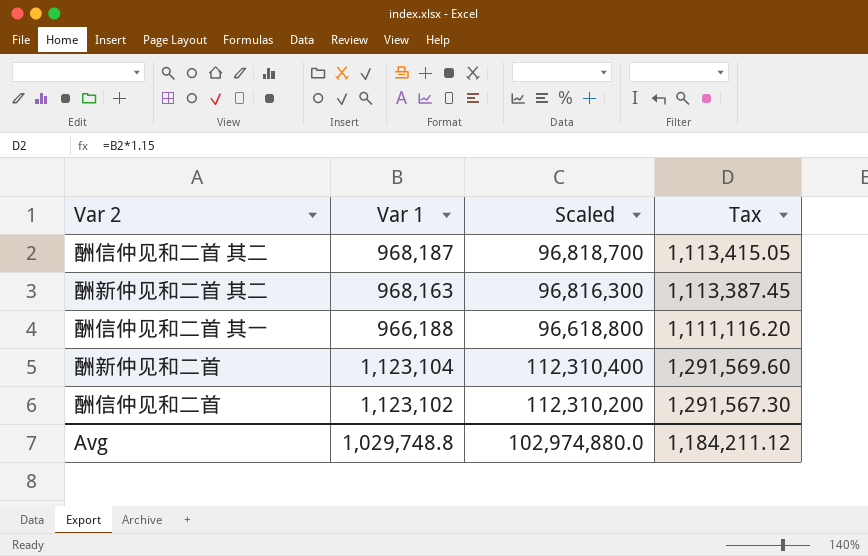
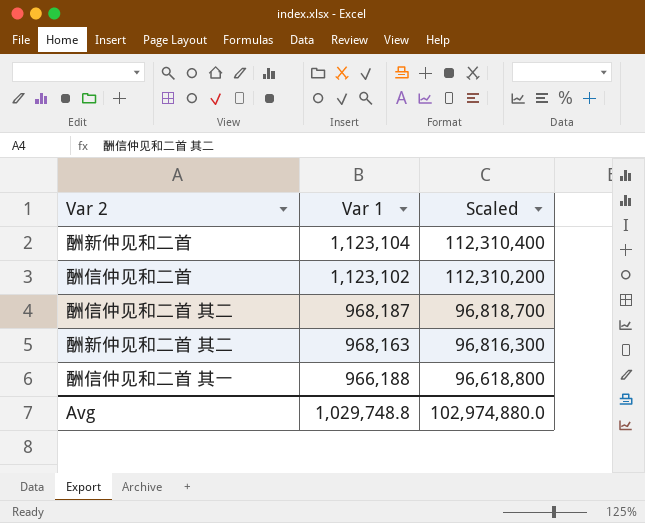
row order: none -> Var 1 descending
column Tax | formula: [Var 1] * 1.15 -> none

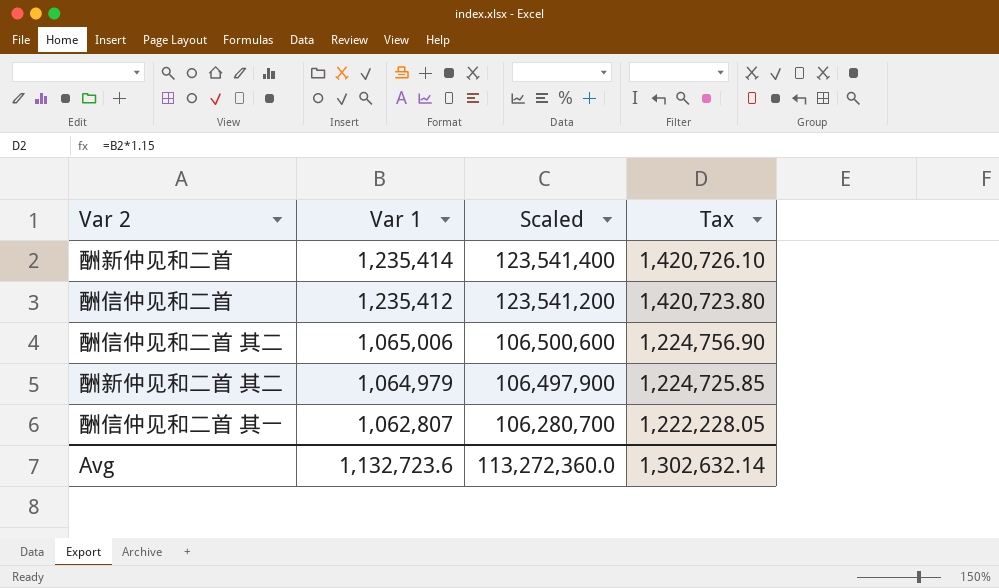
column Tax | formula: none -> [Var 1] * 1.15
酬新仲见和二首 | Var 1: 1,123,104 -> 1,235,414
酬新仲见和二首 | Scaled: 112,310,400 -> 123,541,400
酬信仲见和二首 | Var 1: 1,123,102 -> 1,235,412
酬信仲见和二首 | Scaled: 112,310,200 -> 123,541,200
酬信仲见和二首 其二 | Var 1: 968,187 -> 1,065,006
酬信仲见和二首 其二 | Scaled: 96,818,700 -> 106,500,600
酬新仲见和二首 其二 | Var 1: 968,163 -> 1,064,979
酬新仲见和二首 其二 | Scaled: 96,816,300 -> 106,497,900
酬信仲见和二首 其一 | Var 1: 966,188 -> 1,062,807
酬信仲见和二首 其一 | Scaled: 96,618,800 -> 106,280,700
Avg | Var 1: 1,029,748.8 -> 1,132,723.6
Avg | Scaled: 102,974,880.0 -> 113,272,360.0

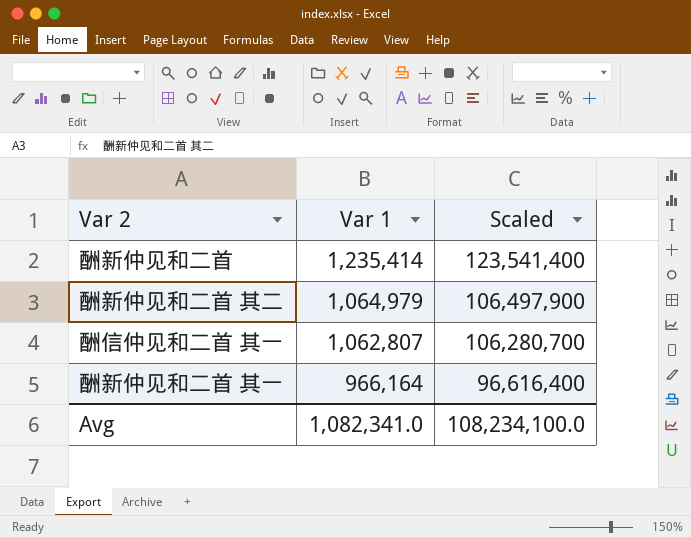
column Tax | formula: [Var 1] * 1.15 -> none
row 酬信仲见和二首: 1,235,412 | 123,541,200 | 1,420,723.80 -> none
row 酬信仲见和二首 其二: 1,065,006 | 106,500,600 | 1,224,756.90 -> none
row 酬新仲见和二首 其一: none -> 966,164 | 96,616,400
Avg | Var 1: 1,132,723.6 -> 1,082,341.0
Avg | Scaled: 113,272,360.0 -> 108,234,100.0

